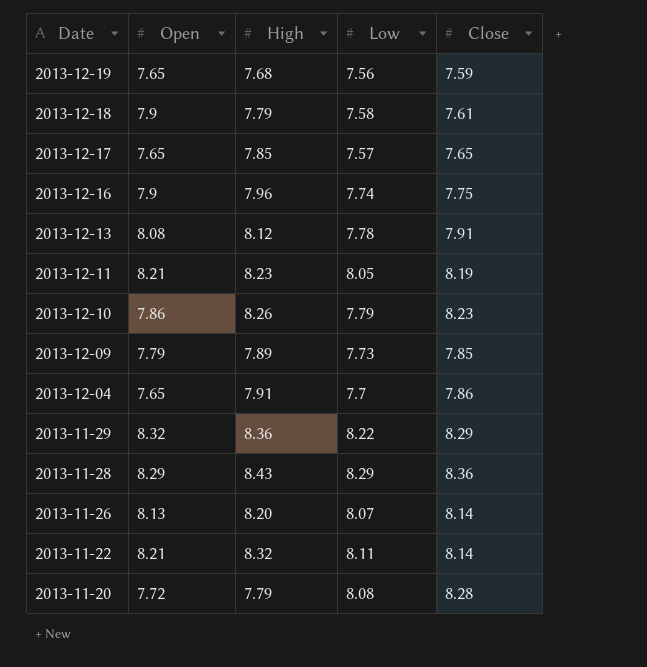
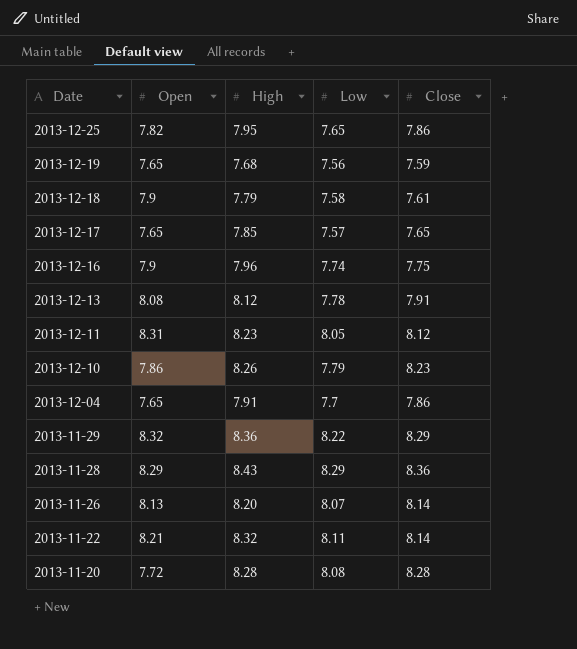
row 2013-12-09: 7.79 | 7.89 | 7.73 | 7.85 -> none
row 2013-12-25: none -> 7.82 | 7.95 | 7.65 | 7.86
2013-12-11 | Open: 8.21 -> 8.31
2013-12-11 | Close: 8.19 -> 8.12
2013-11-20 | High: 7.79 -> 8.28

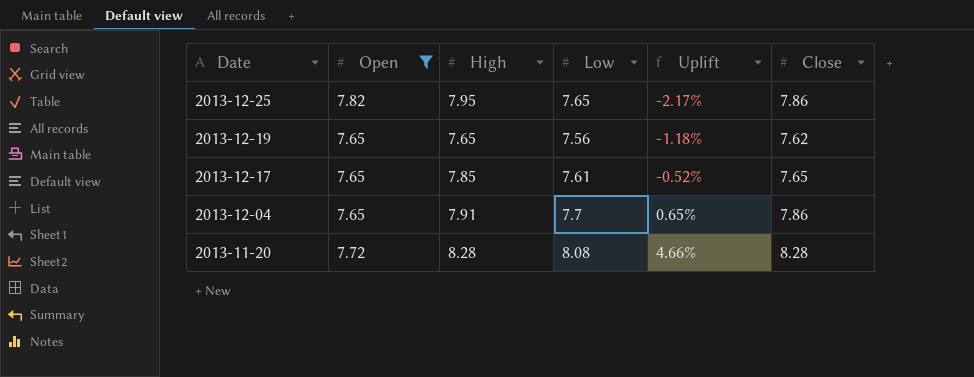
filter: none -> Open <= 7.82
column Uplift | formula: none -> ([Low] - [Open]) / [Open]
2013-12-19 | High: 7.68 -> 7.65
2013-12-19 | Close: 7.59 -> 7.62
2013-12-17 | Low: 7.57 -> 7.61

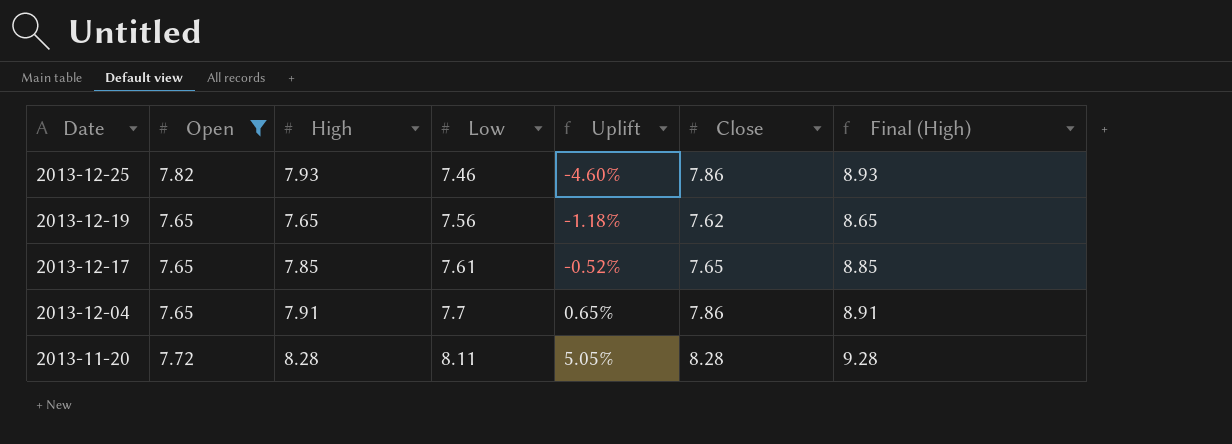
column Final (High) | formula: none -> [High] + 1
2013-12-25 | High: 7.95 -> 7.93
2013-12-25 | Low: 7.65 -> 7.46
2013-12-25 | Uplift: -2.17% -> -4.60%
2013-11-20 | Low: 8.08 -> 8.11
2013-11-20 | Uplift: 4.66% -> 5.05%

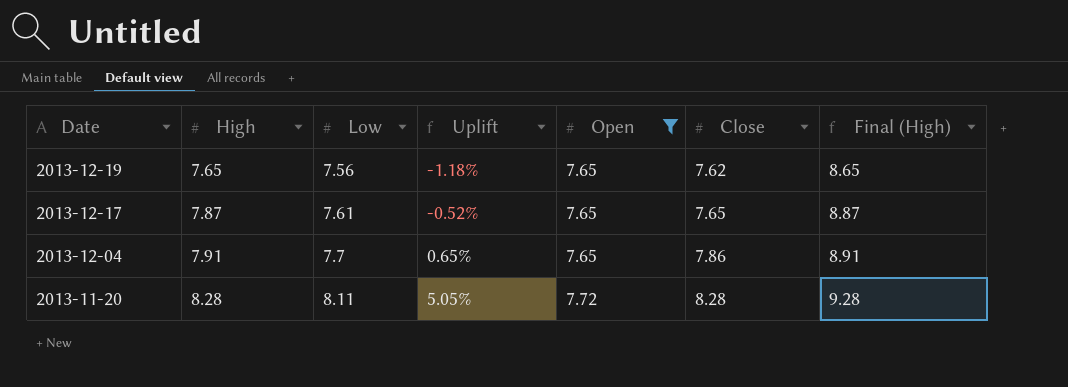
column Open | position: 2 -> 5
row 2013-12-25: 7.82 | 7.93 | 7.46 | -4.60% | 7.86 | 8.93 -> none
2013-12-17 | High: 7.85 -> 7.87
2013-12-17 | Final (High): 8.85 -> 8.87

